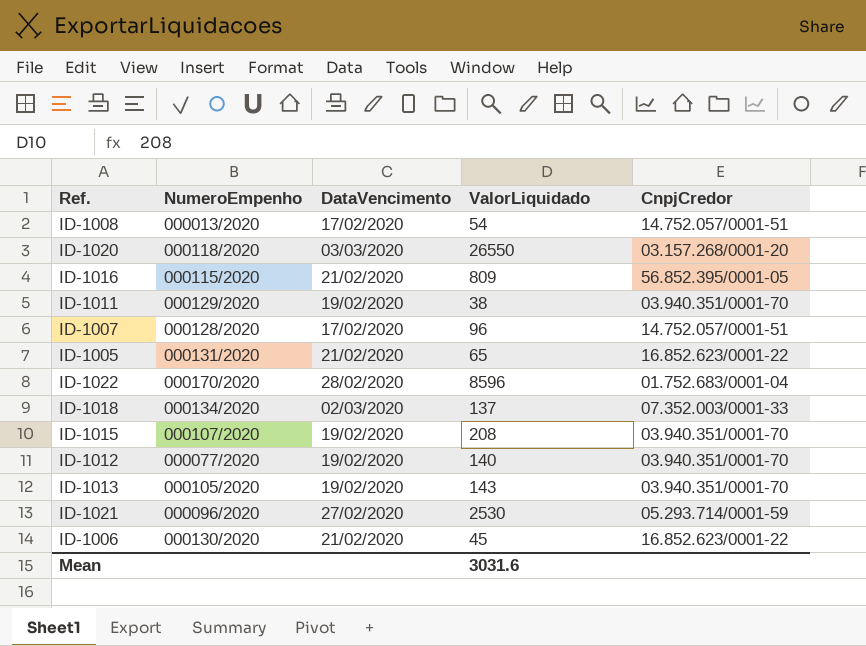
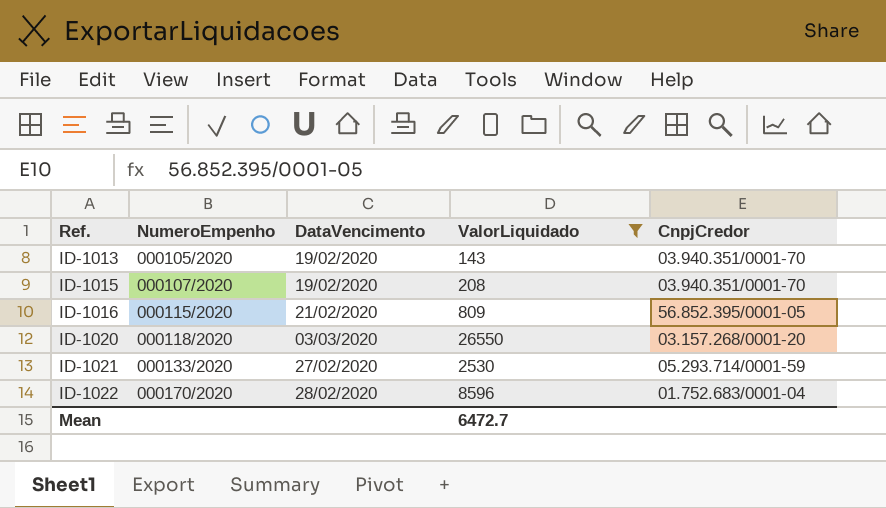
filter: none -> ValorLiquidado >= 143
row order: none -> Ref. ascending
ID-1021 | NumeroEmpenho: 000096/2020 -> 000133/2020
Mean | ValorLiquidado: 3031.6 -> 6472.7

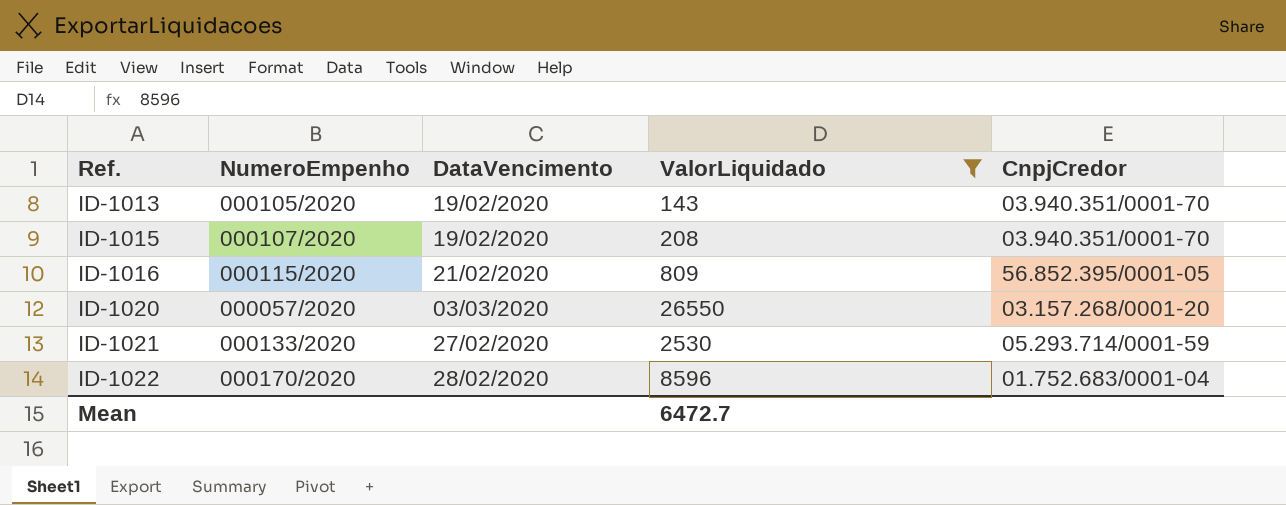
ID-1020 | NumeroEmpenho: 000118/2020 -> 000057/2020

